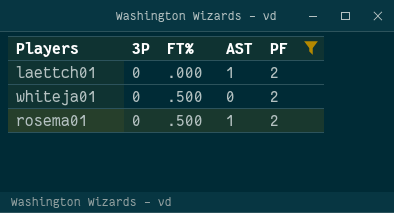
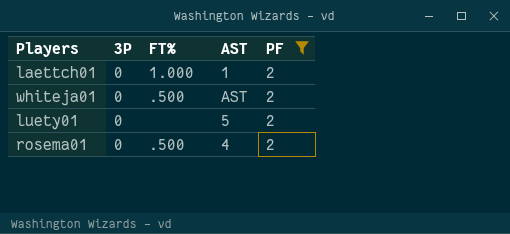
laettch01 | FT%: .000 -> 1.000
whiteja01 | AST: 0 -> AST
row luety01: none -> 0 | none | 5 | 2
rosema01 | AST: 1 -> 4

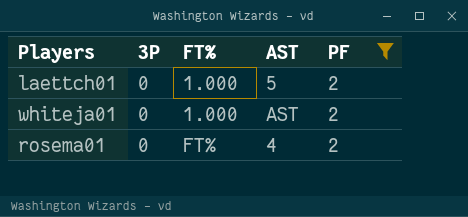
row luety01: 0 | none | 5 | 2 -> none
laettch01 | AST: 1 -> 5
whiteja01 | FT%: .500 -> 1.000
rosema01 | FT%: .500 -> FT%

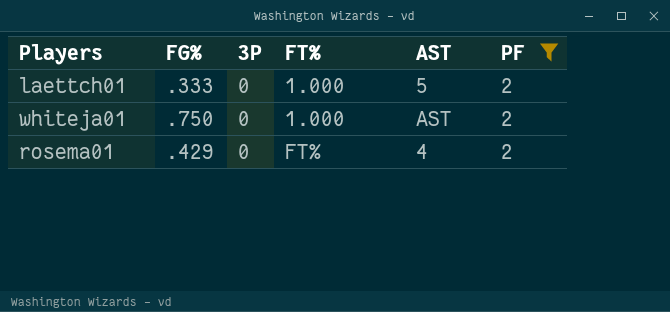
column FG% | position: none -> 2

